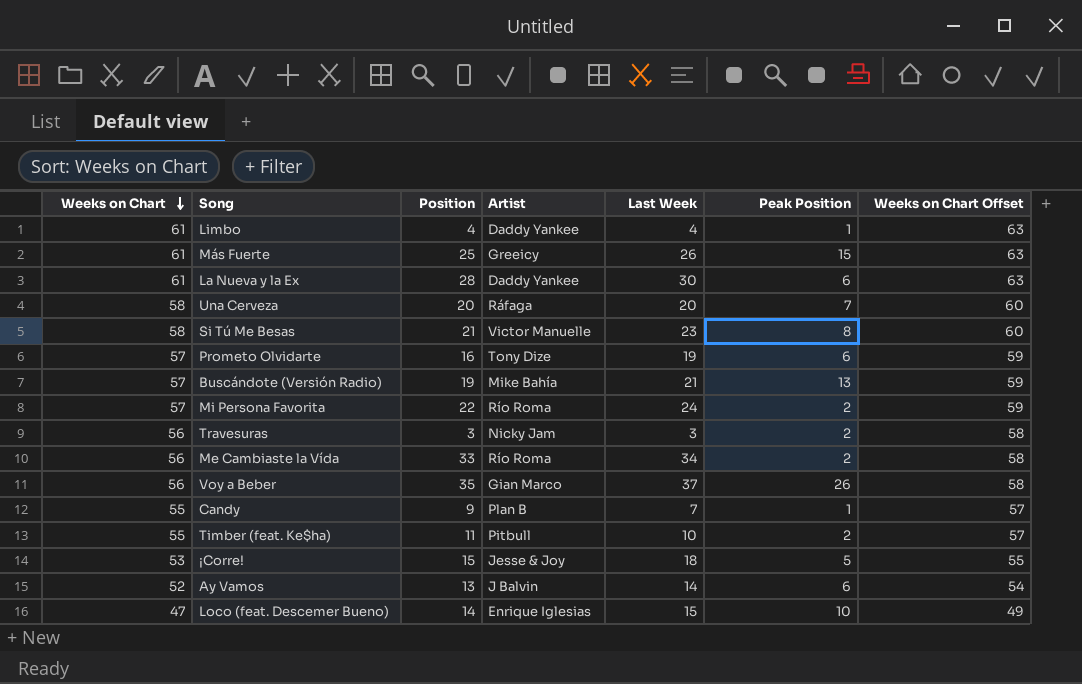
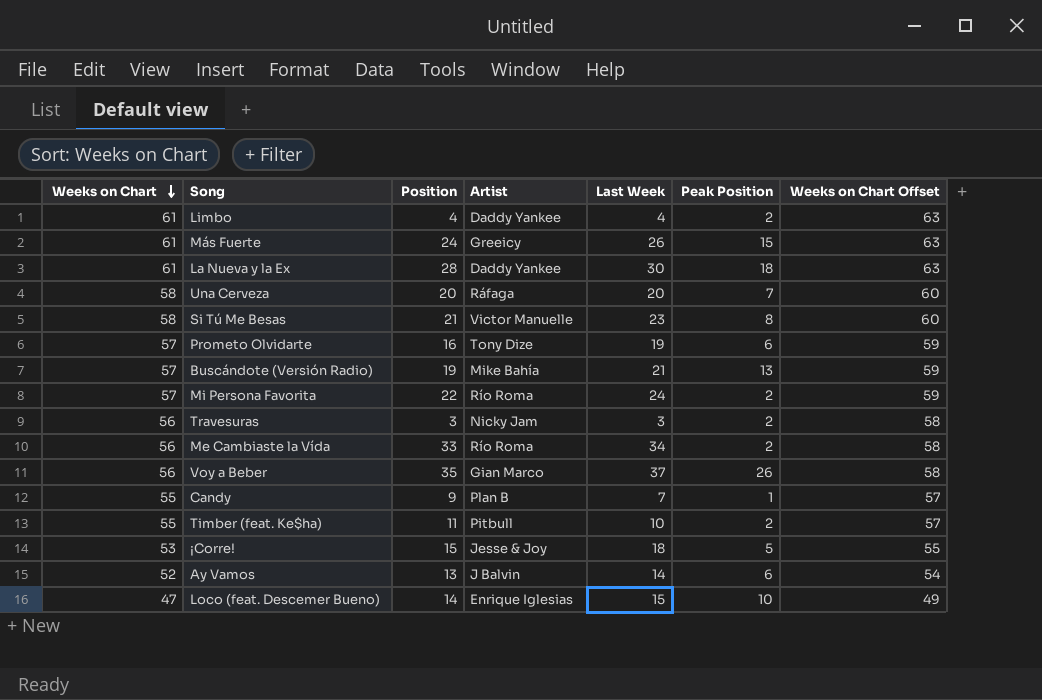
Limbo | Peak Position: 1 -> 2
Más Fuerte | Position: 25 -> 24
La Nueva y la Ex | Peak Position: 6 -> 18

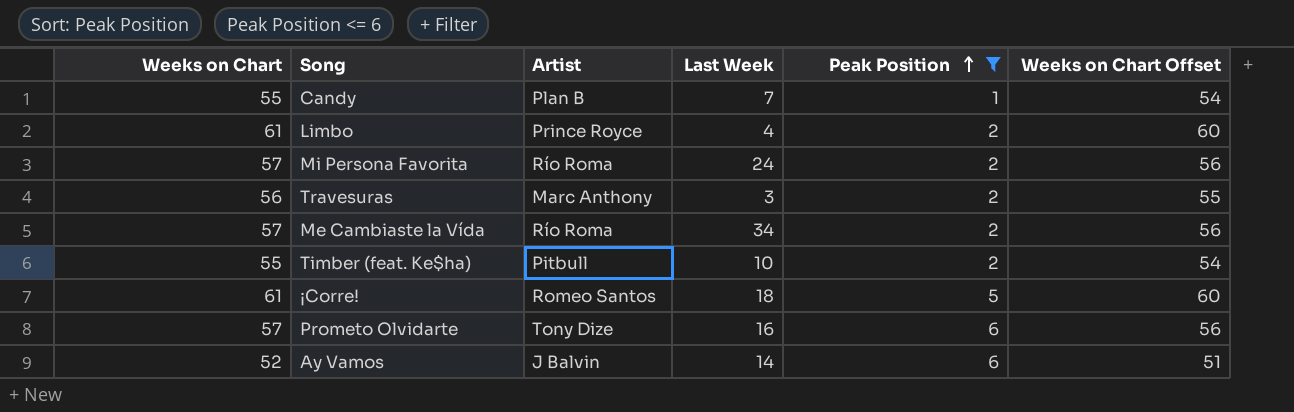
filter: none -> Peak Position <= 6
row order: Weeks on Chart descending -> Peak Position ascending
column Position | position: 3 -> none
column Weeks on Chart Offset | formula: [Weeks on Chart] + 2 -> [Weeks on Chart] - 1
Limbo | Artist: Daddy Yankee -> Prince Royce
Travesuras | Artist: Nicky Jam -> Marc Anthony
Me Cambiaste la Vída | Weeks on Chart: 56 -> 57
¡Corre! | Weeks on Chart: 53 -> 61
¡Corre! | Artist: Jesse & Joy -> Romeo Santos
Prometo Olvidarte | Last Week: 19 -> 16

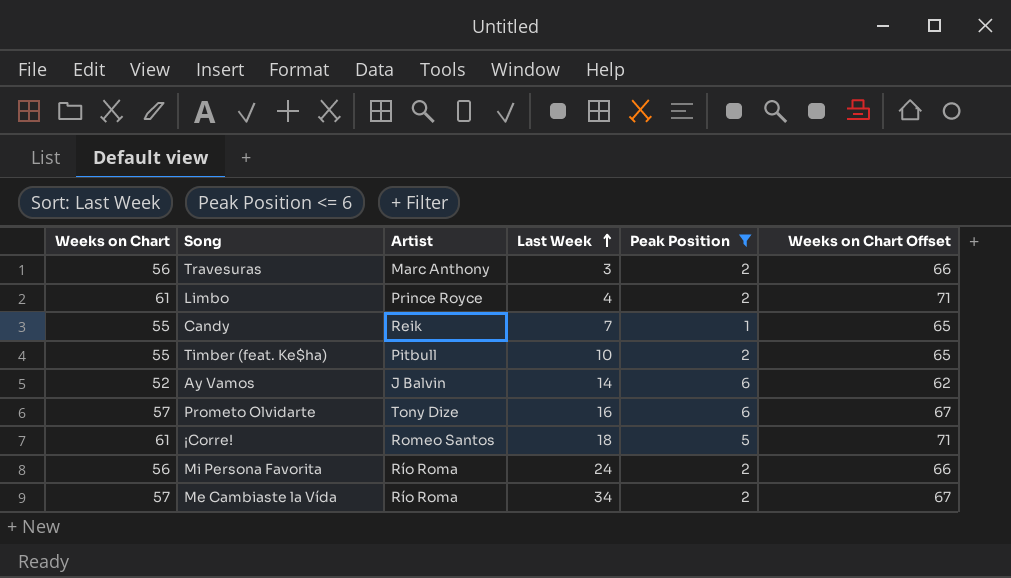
row order: Peak Position ascending -> Last Week ascending
column Weeks on Chart Offset | formula: [Weeks on Chart] - 1 -> [Weeks on Chart] + 10
Candy | Artist: Plan B -> Reik
Mi Persona Favorita | Weeks on Chart: 57 -> 56

